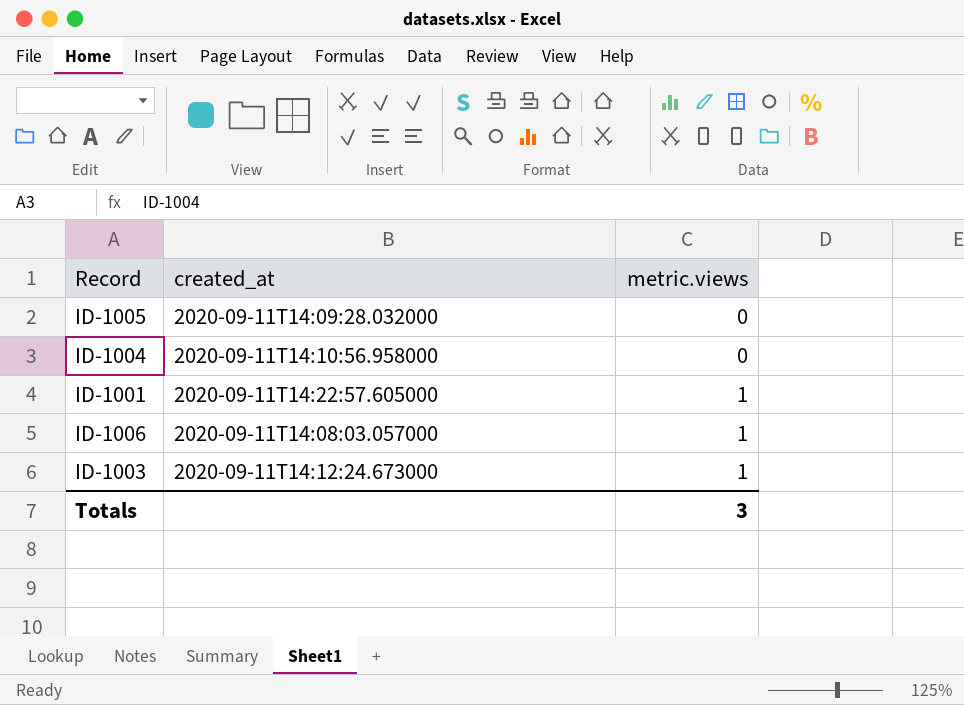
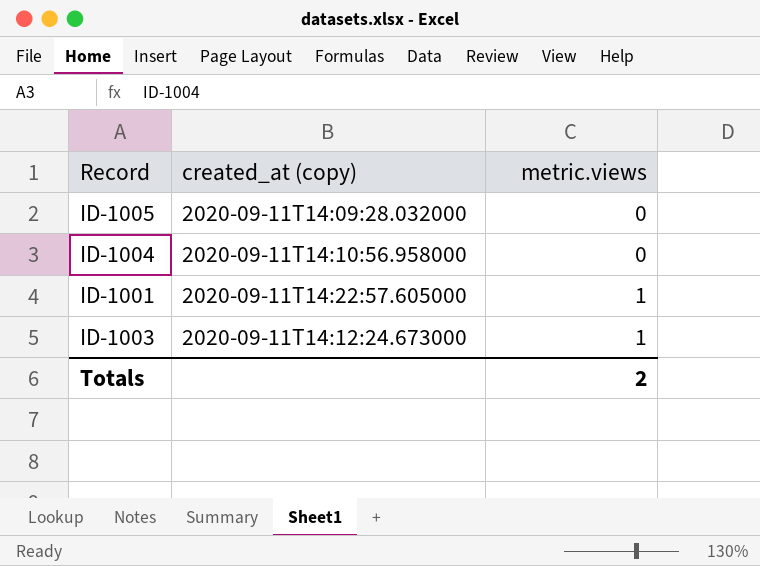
column name: created_at -> created_at (copy)
row ID-1006: 2020-09-11T14:08:03.057000 | 1 -> none
Totals | metric.views: 3 -> 2

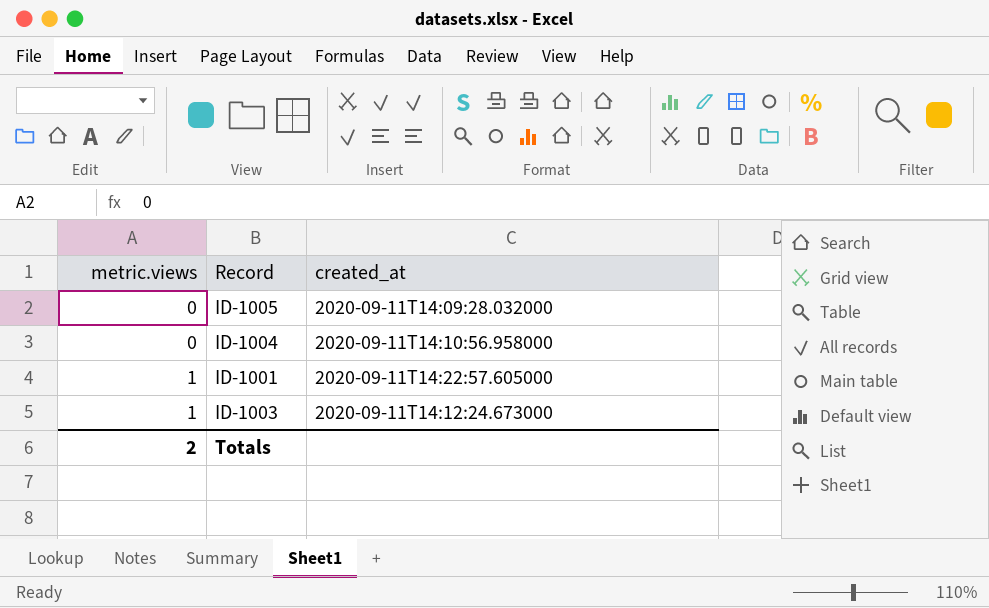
column metric.views | position: 3 -> 1
column name: created_at (copy) -> created_at

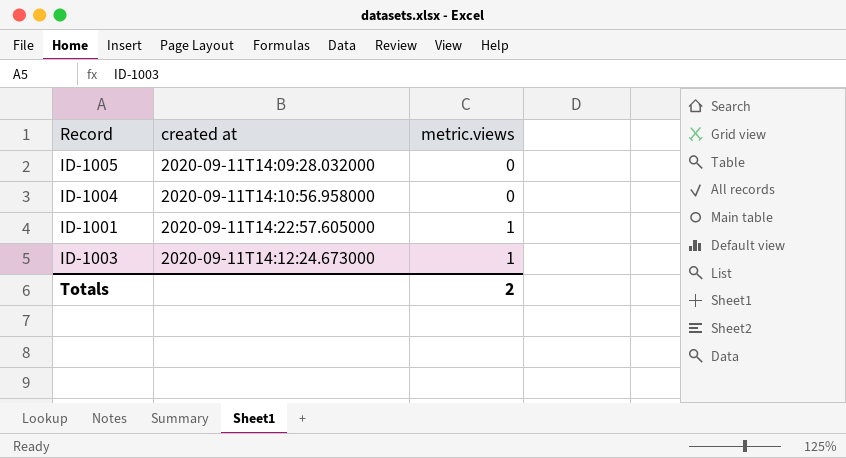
column name: created_at -> created at
column metric.views | position: 1 -> 3

